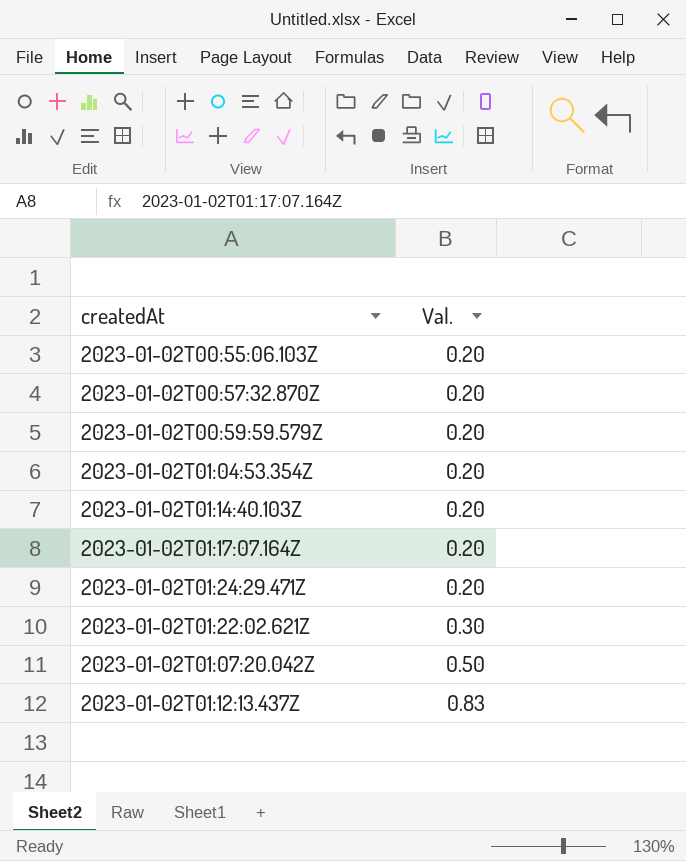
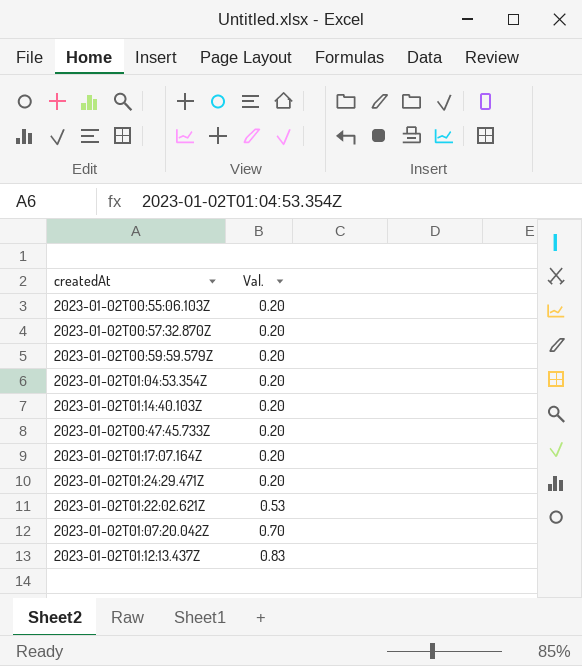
row 2023-01-02T00:47:45.733Z: none -> 0.20
2023-01-02T01:22:02.621Z | Val.: 0.30 -> 0.53
2023-01-02T01:07:20.042Z | Val.: 0.50 -> 0.70

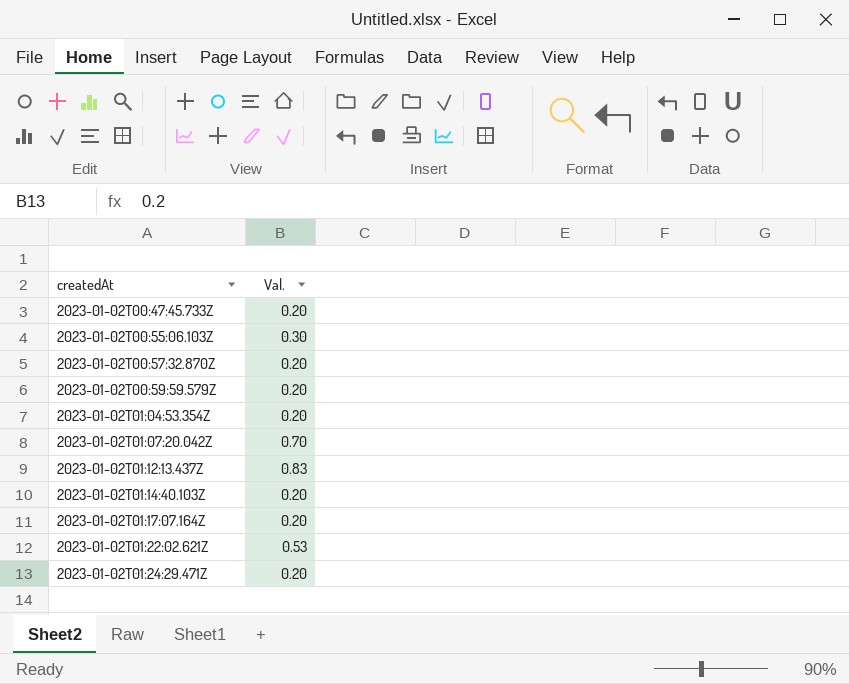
row order: Val. ascending -> createdAt ascending
2023-01-02T00:55:06.103Z | Val.: 0.20 -> 0.30

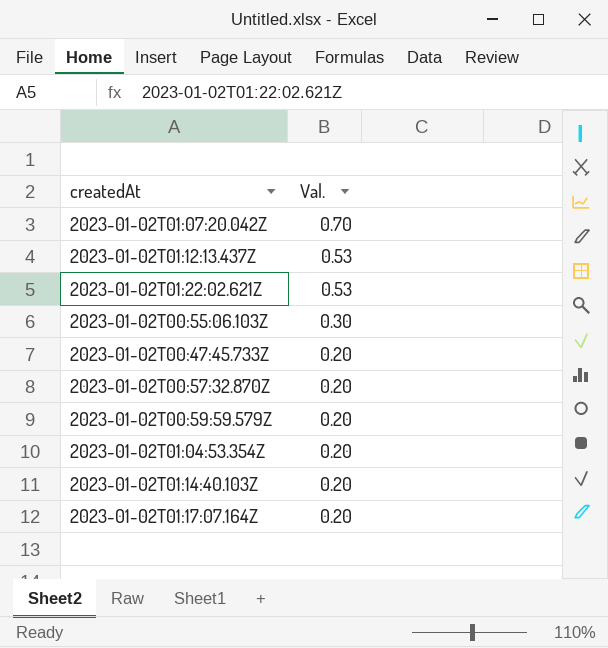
row order: createdAt ascending -> Val. descending
row 2023-01-02T01:24:29.471Z: 0.20 -> none
2023-01-02T01:12:13.437Z | Val.: 0.83 -> 0.53

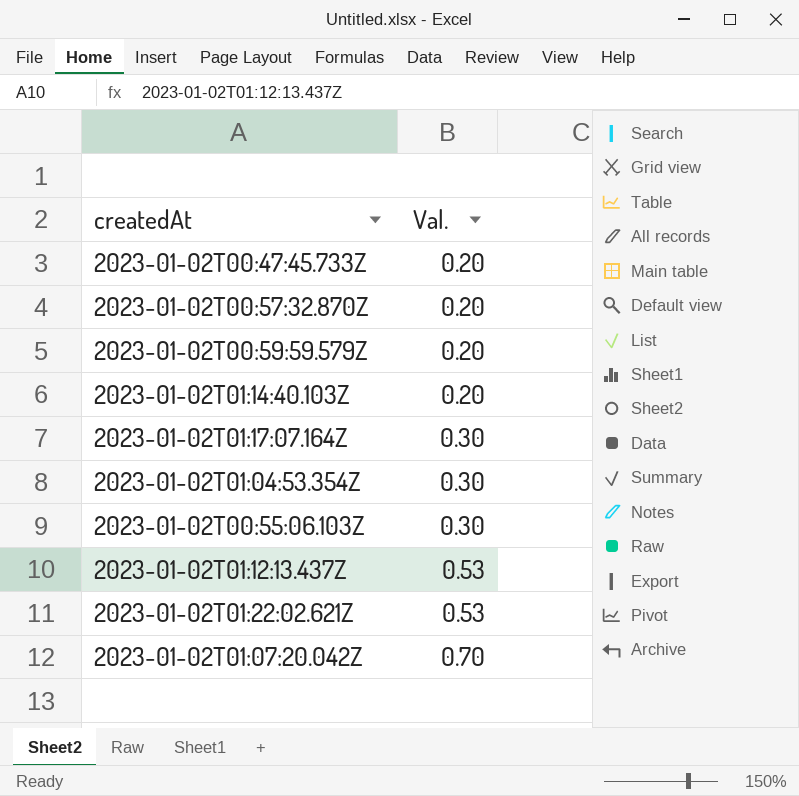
row order: Val. descending -> Val. ascending
2023-01-02T01:17:07.164Z | Val.: 0.20 -> 0.30
2023-01-02T01:04:53.354Z | Val.: 0.20 -> 0.30

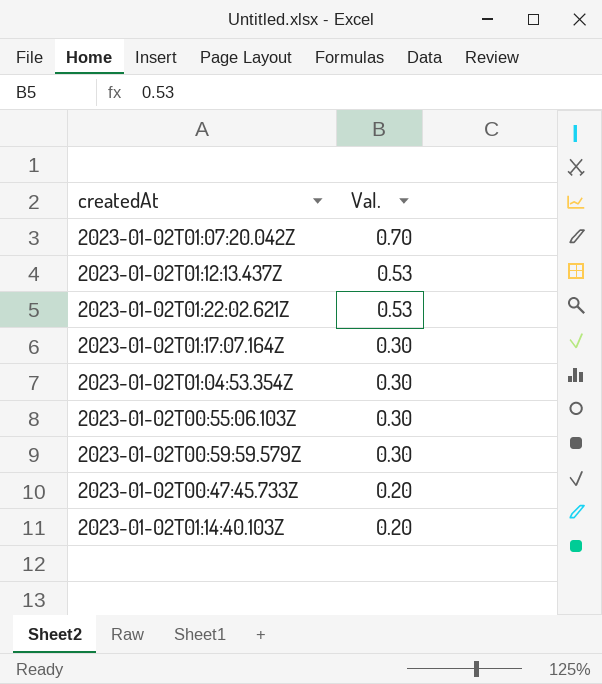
row order: Val. ascending -> Val. descending
row 2023-01-02T00:57:32.870Z: 0.20 -> none
2023-01-02T00:59:59.579Z | Val.: 0.20 -> 0.30

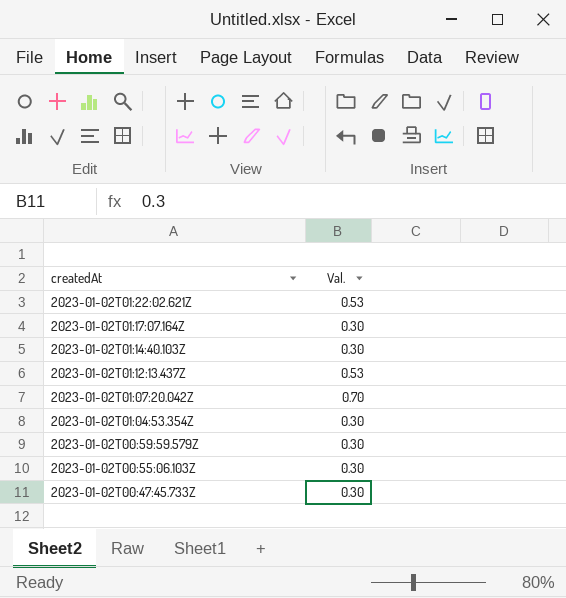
row order: Val. descending -> createdAt descending
2023-01-02T01:14:40.103Z | Val.: 0.20 -> 0.30
2023-01-02T00:47:45.733Z | Val.: 0.20 -> 0.30

